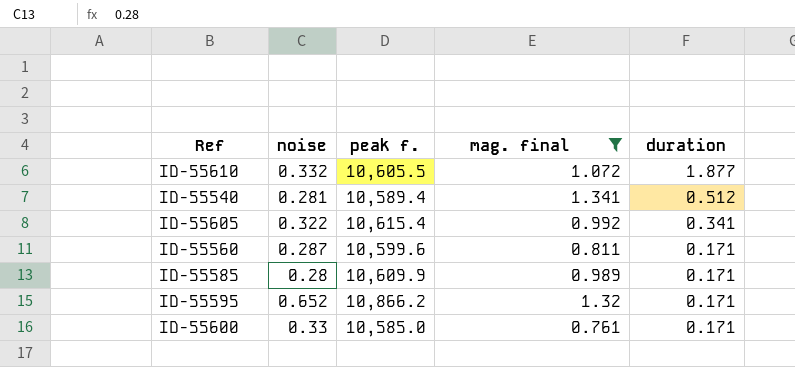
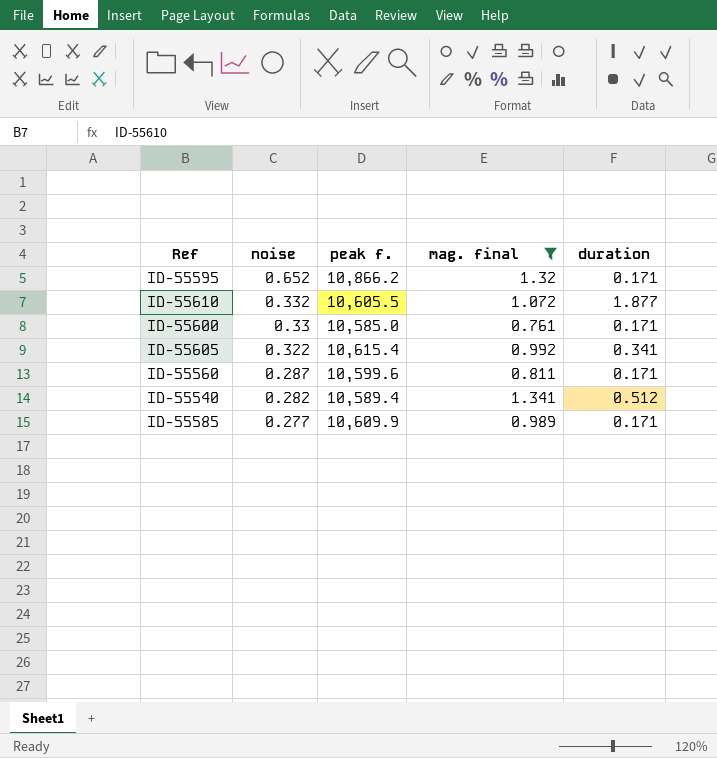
row order: duration descending -> noise descending
ID-55540 | noise: 0.281 -> 0.282
ID-55585 | noise: 0.28 -> 0.277

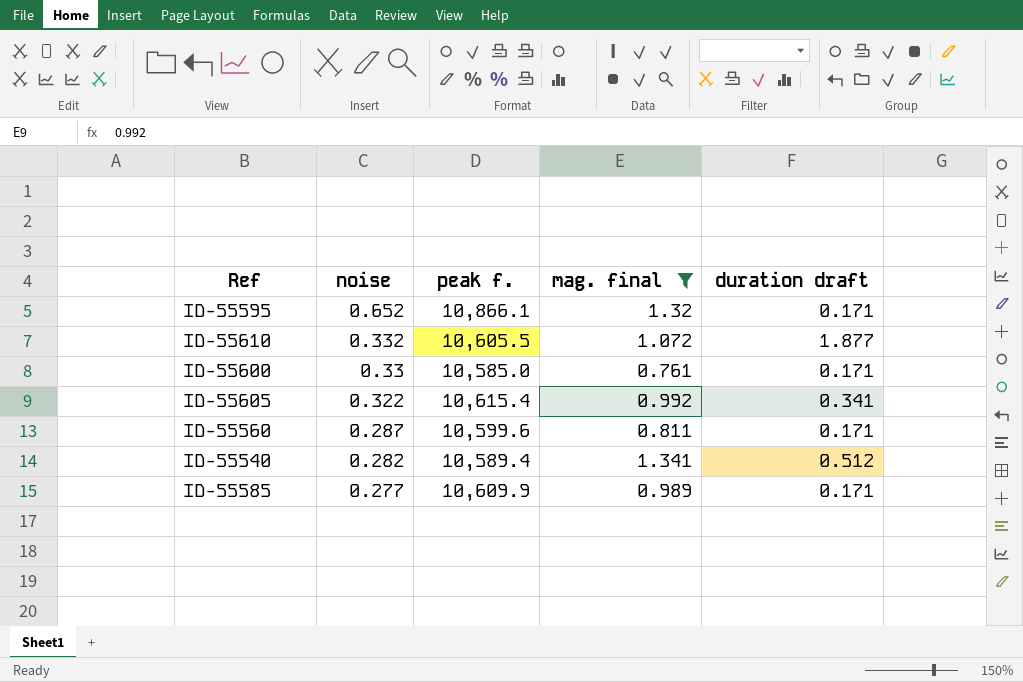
column name: duration -> duration draft
ID-55595 | peak f.: 10,866.2 -> 10,866.1

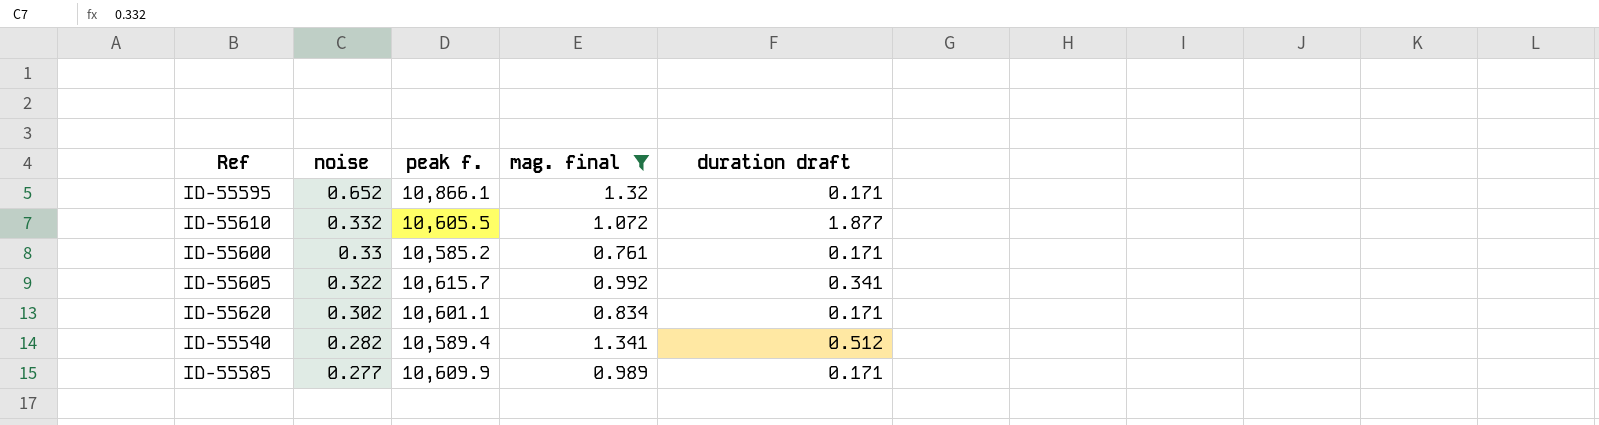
row ID-55560: 0.287 | 10,599.6 | 0.811 | 0.171 -> none
ID-55600 | peak f.: 10,585.0 -> 10,585.2
ID-55605 | peak f.: 10,615.4 -> 10,615.7
row ID-55620: none -> 0.302 | 10,601.1 | 0.834 | 0.171

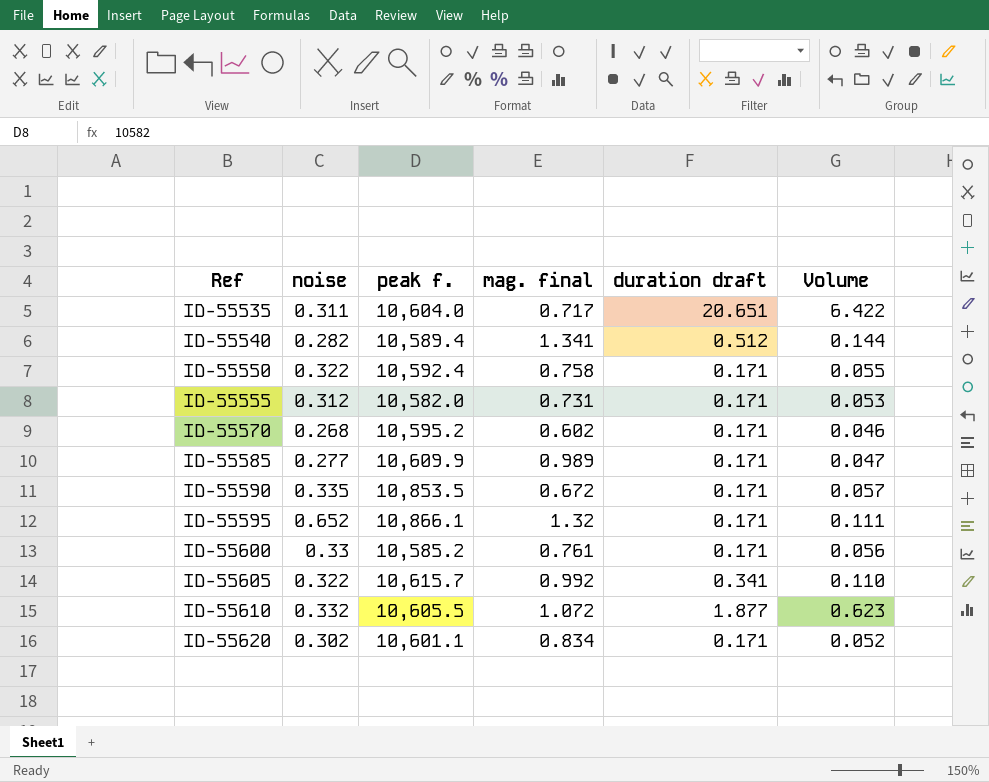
filter: mag. final >= 0.761 -> none
row order: noise descending -> Ref ascending
column Volume | formula: none -> [noise] * [duration draft]

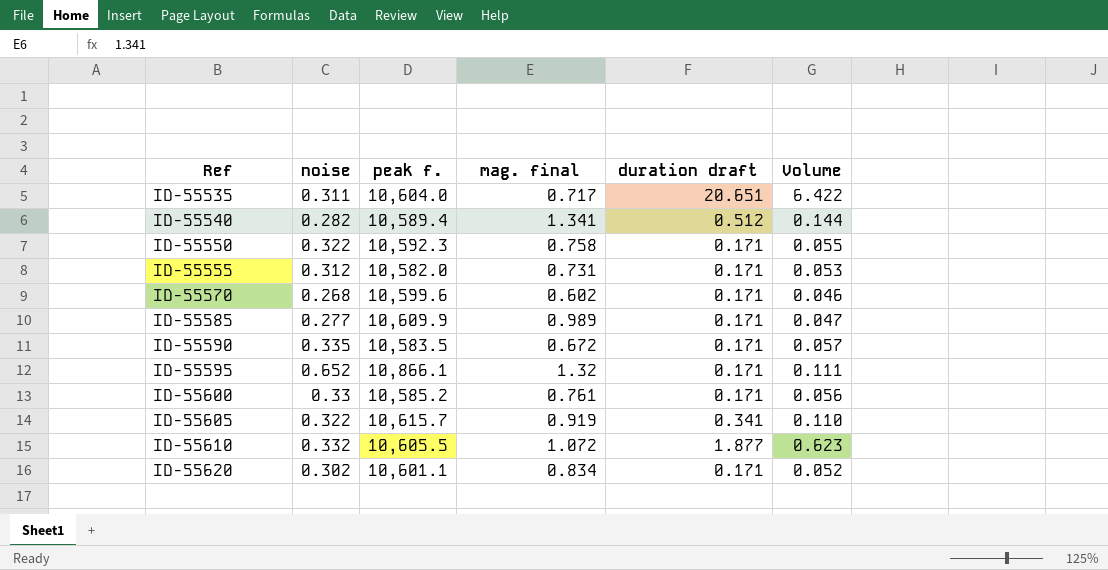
ID-55550 | peak f.: 10,592.4 -> 10,592.3
ID-55570 | peak f.: 10,595.2 -> 10,599.6
ID-55590 | peak f.: 10,853.5 -> 10,583.5
ID-55605 | mag. final: 0.992 -> 0.919

